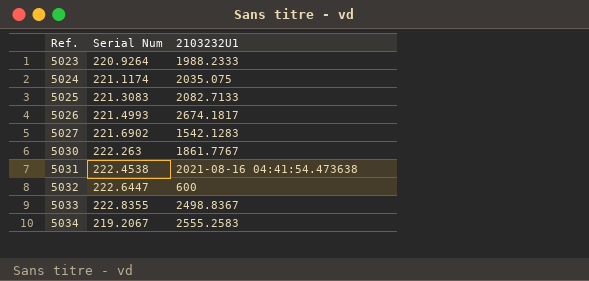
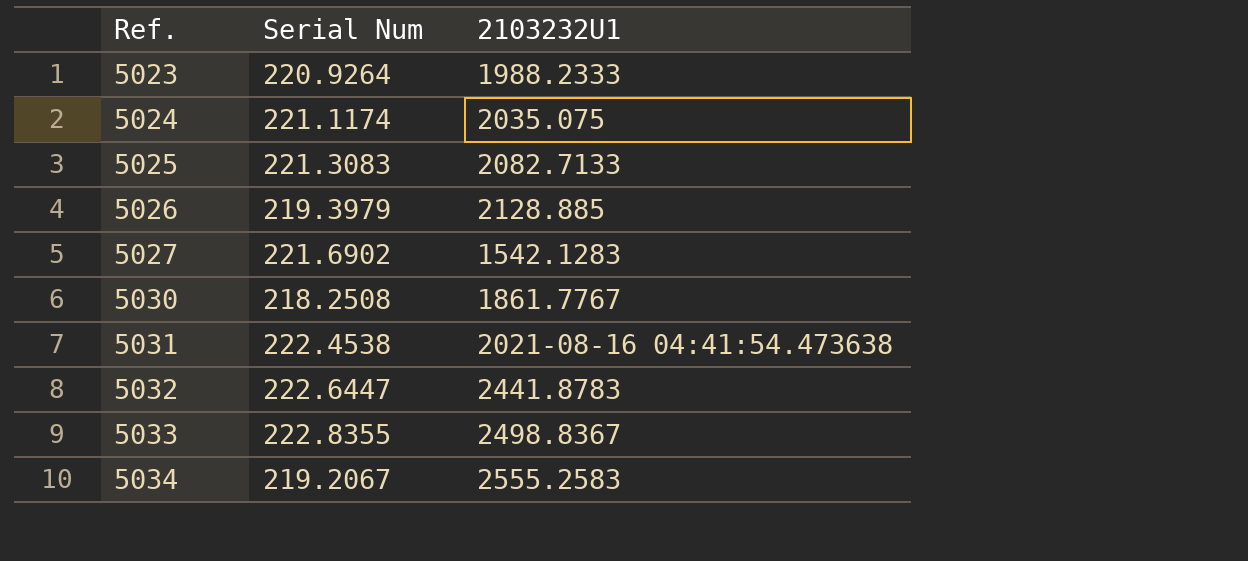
5026 | Serial Num: 221.4993 -> 219.3979
5026 | 2103232U1: 2674.1817 -> 2128.885
5030 | Serial Num: 222.263 -> 218.2508
5032 | 2103232U1: 600 -> 2441.8783

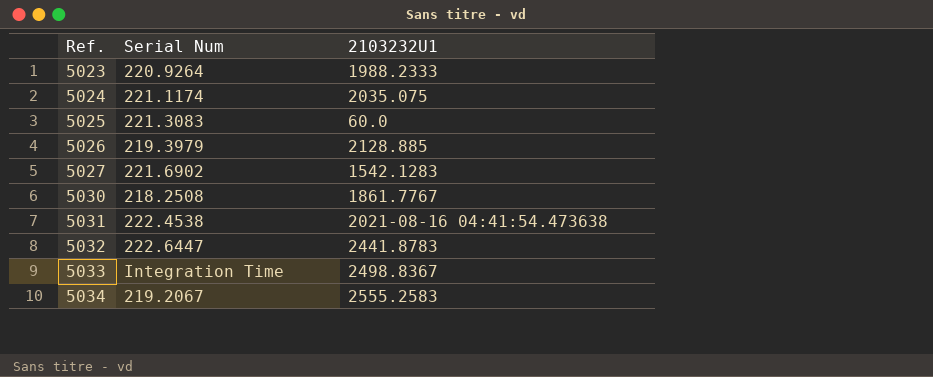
5025 | 2103232U1: 2082.7133 -> 60.0
5033 | Serial Num: 222.8355 -> Integration Time

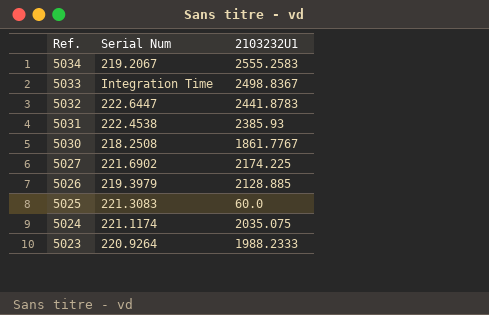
row order: Ref. ascending -> Ref. descending
5031 | 2103232U1: 2021-08-16 04:41:54.473638 -> 2385.93
5027 | 2103232U1: 1542.1283 -> 2174.225

